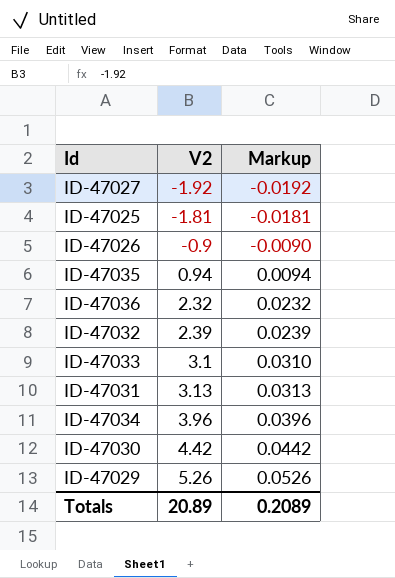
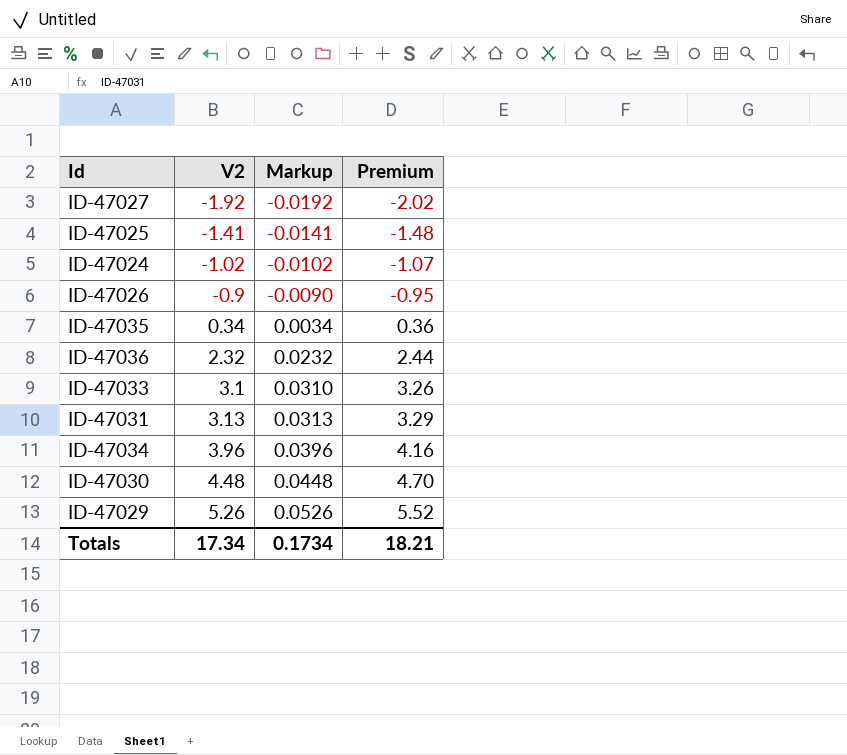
column Premium | formula: none -> [V2] * 1.05
row ID-47032: 2.39 | 0.0239 -> none
ID-47025 | V2: -1.81 -> -1.41
ID-47025 | Markup: -0.0181 -> -0.0141
row ID-47024: none -> -1.02 | -0.0102 | -1.07
ID-47035 | V2: 0.94 -> 0.34
ID-47035 | Markup: 0.0094 -> 0.0034
ID-47030 | V2: 4.42 -> 4.48
ID-47030 | Markup: 0.0442 -> 0.0448
Totals | V2: 20.89 -> 17.34
Totals | Markup: 0.2089 -> 0.1734

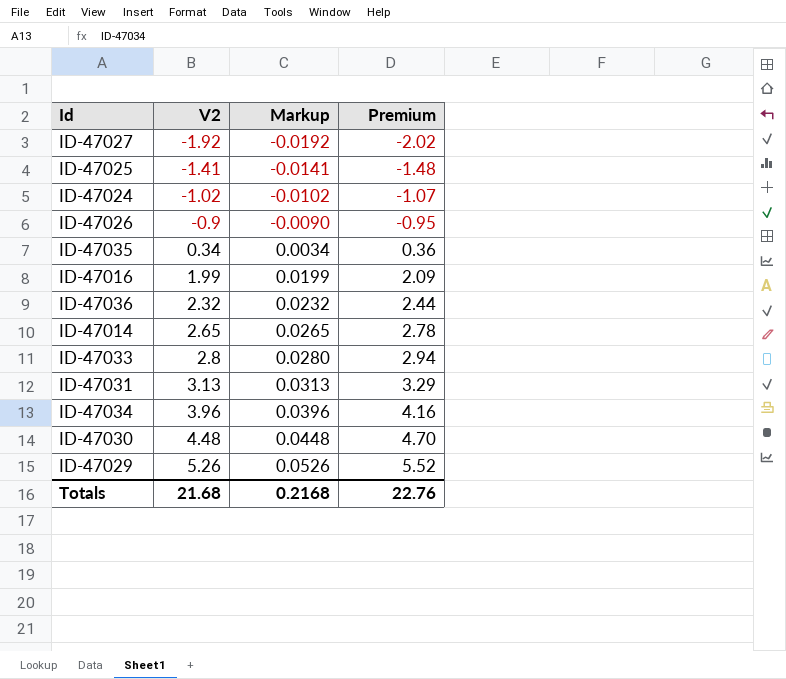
row ID-47016: none -> 1.99 | 0.0199 | 2.09
row ID-47014: none -> 2.65 | 0.0265 | 2.78
ID-47033 | V2: 3.1 -> 2.8
ID-47033 | Markup: 0.0310 -> 0.0280
ID-47033 | Premium: 3.26 -> 2.94
Totals | V2: 17.34 -> 21.68
Totals | Markup: 0.1734 -> 0.2168
Totals | Premium: 18.21 -> 22.76

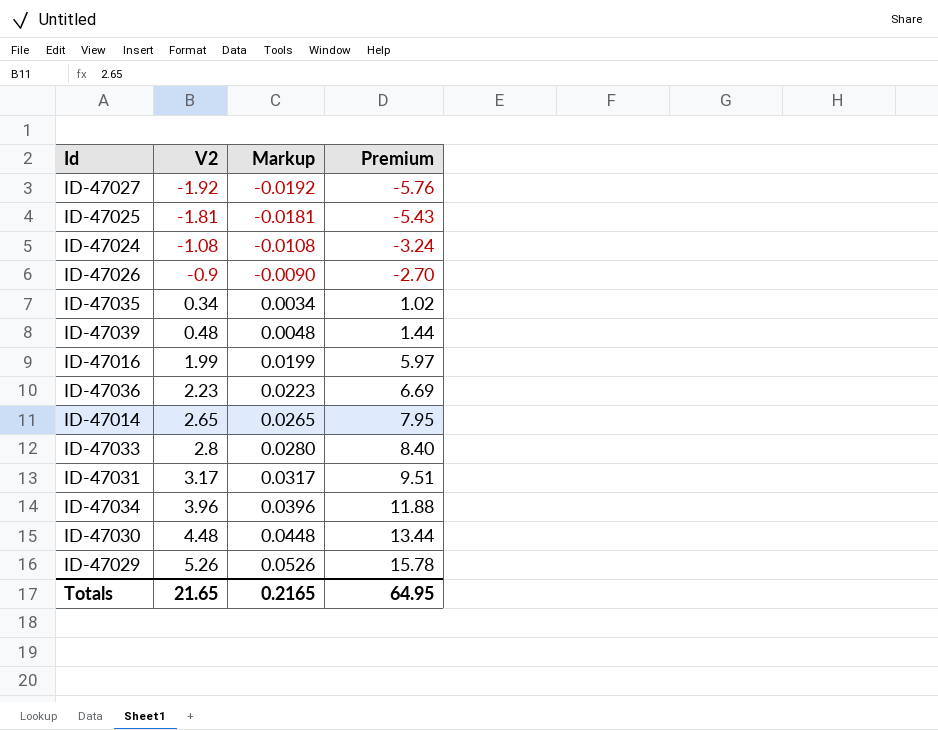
column Premium | formula: [V2] * 1.05 -> [V2] * 3
ID-47025 | V2: -1.41 -> -1.81
ID-47025 | Markup: -0.0141 -> -0.0181
ID-47024 | V2: -1.02 -> -1.08
ID-47024 | Markup: -0.0102 -> -0.0108
row ID-47039: none -> 0.48 | 0.0048 | 1.44
ID-47036 | V2: 2.32 -> 2.23
ID-47036 | Markup: 0.0232 -> 0.0223
ID-47031 | V2: 3.13 -> 3.17
ID-47031 | Markup: 0.0313 -> 0.0317
Totals | V2: 21.68 -> 21.65
Totals | Markup: 0.2168 -> 0.2165
Totals | Premium: 22.76 -> 64.95

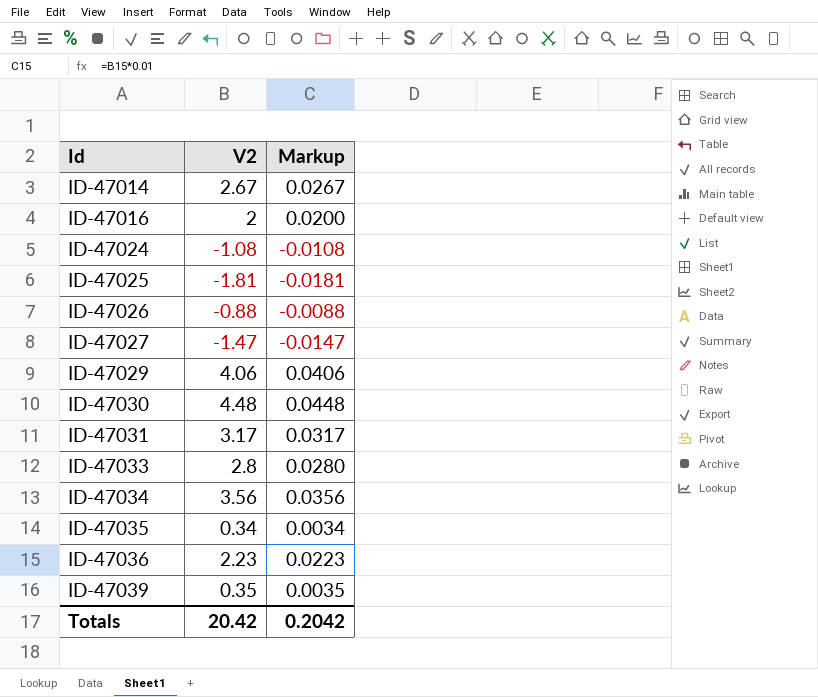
row order: V2 ascending -> Id ascending
column Premium | formula: [V2] * 3 -> none
ID-47014 | V2: 2.65 -> 2.67
ID-47014 | Markup: 0.0265 -> 0.0267
ID-47016 | V2: 1.99 -> 2
ID-47016 | Markup: 0.0199 -> 0.0200
ID-47026 | V2: -0.9 -> -0.88
ID-47026 | Markup: -0.0090 -> -0.0088
ID-47027 | V2: -1.92 -> -1.47
ID-47027 | Markup: -0.0192 -> -0.0147
ID-47029 | V2: 5.26 -> 4.06
ID-47029 | Markup: 0.0526 -> 0.0406
ID-47034 | V2: 3.96 -> 3.56
ID-47034 | Markup: 0.0396 -> 0.0356
ID-47039 | V2: 0.48 -> 0.35
ID-47039 | Markup: 0.0048 -> 0.0035
Totals | V2: 21.65 -> 20.42
Totals | Markup: 0.2165 -> 0.2042

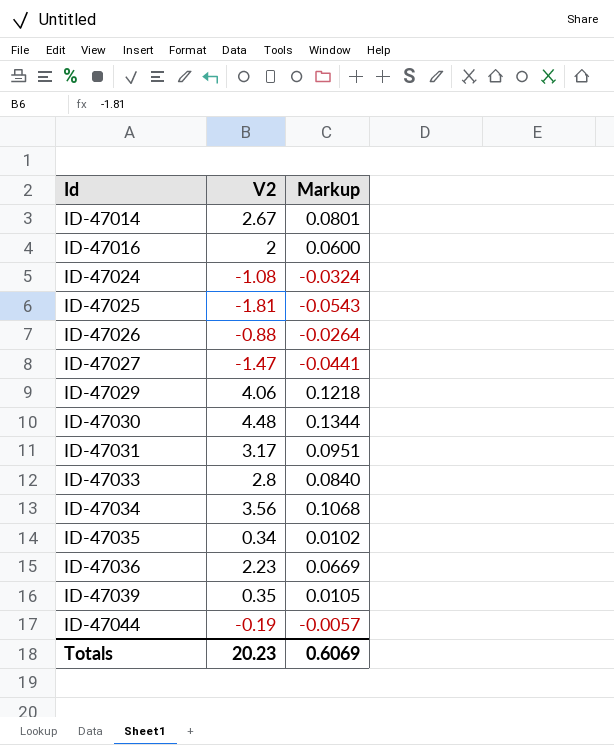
column Markup | formula: [V2] * 0.01 -> [V2] * 0.03
row ID-47044: none -> -0.19 | -0.0057
Totals | V2: 20.42 -> 20.23
Totals | Markup: 0.2042 -> 0.6069

